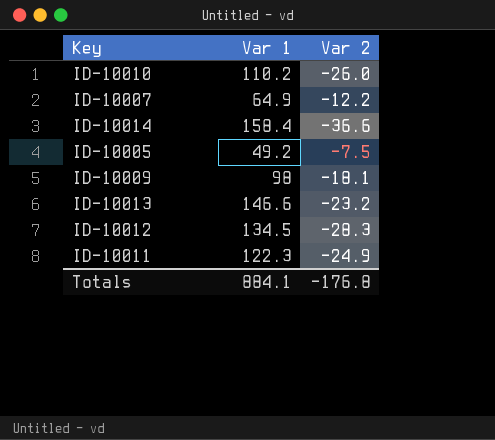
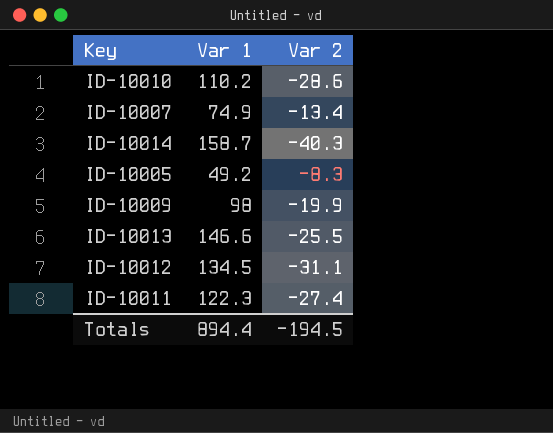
ID-10010 | Var 2: -26.0 -> -28.6
ID-10007 | Var 1: 64.9 -> 74.9
ID-10007 | Var 2: -12.2 -> -13.4
ID-10014 | Var 1: 158.4 -> 158.7
ID-10014 | Var 2: -36.6 -> -40.3
ID-10005 | Var 2: -7.5 -> -8.3
ID-10009 | Var 2: -18.1 -> -19.9
ID-10013 | Var 2: -23.2 -> -25.5
ID-10012 | Var 2: -28.3 -> -31.1
ID-10011 | Var 2: -24.9 -> -27.4
Totals | Var 1: 884.1 -> 894.4
Totals | Var 2: -176.8 -> -194.5

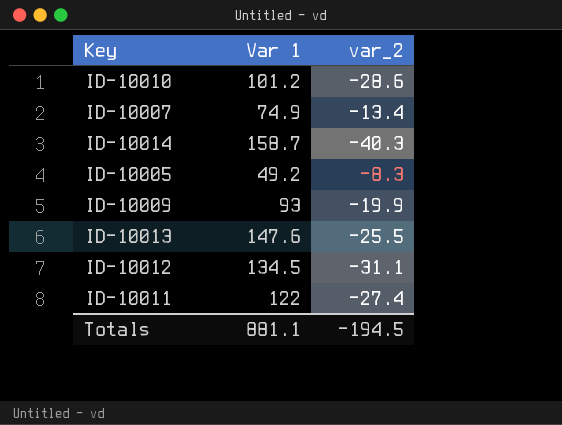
column name: Var 2 -> var_2
ID-10010 | Var 1: 110.2 -> 101.2
ID-10009 | Var 1: 98 -> 93
ID-10013 | Var 1: 146.6 -> 147.6
ID-10011 | Var 1: 122.3 -> 122
Totals | Var 1: 894.4 -> 881.1

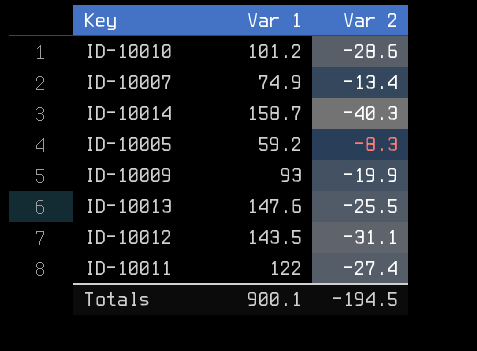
column name: var_2 -> Var 2
ID-10005 | Var 1: 49.2 -> 59.2
ID-10012 | Var 1: 134.5 -> 143.5
Totals | Var 1: 881.1 -> 900.1

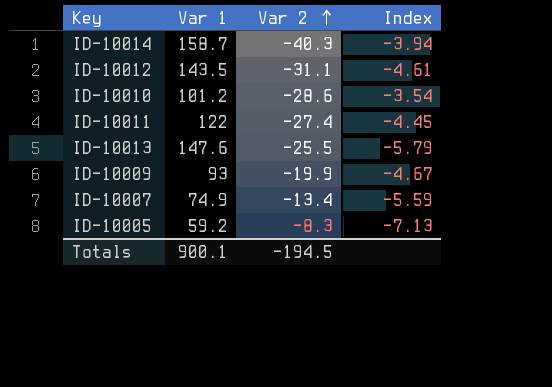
row order: none -> Var 2 ascending
column Index | formula: none -> [Var 1] / [Var 2]

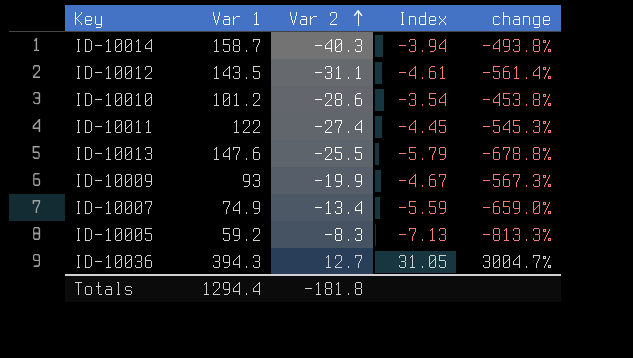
column change | formula: none -> ([Var 1] - [Var 2]) / [Var 2]
row ID-10036: none -> 394.3 | 12.7 | 31.05 | 3004.7%
Totals | Var 1: 900.1 -> 1294.4
Totals | Var 2: -194.5 -> -181.8

